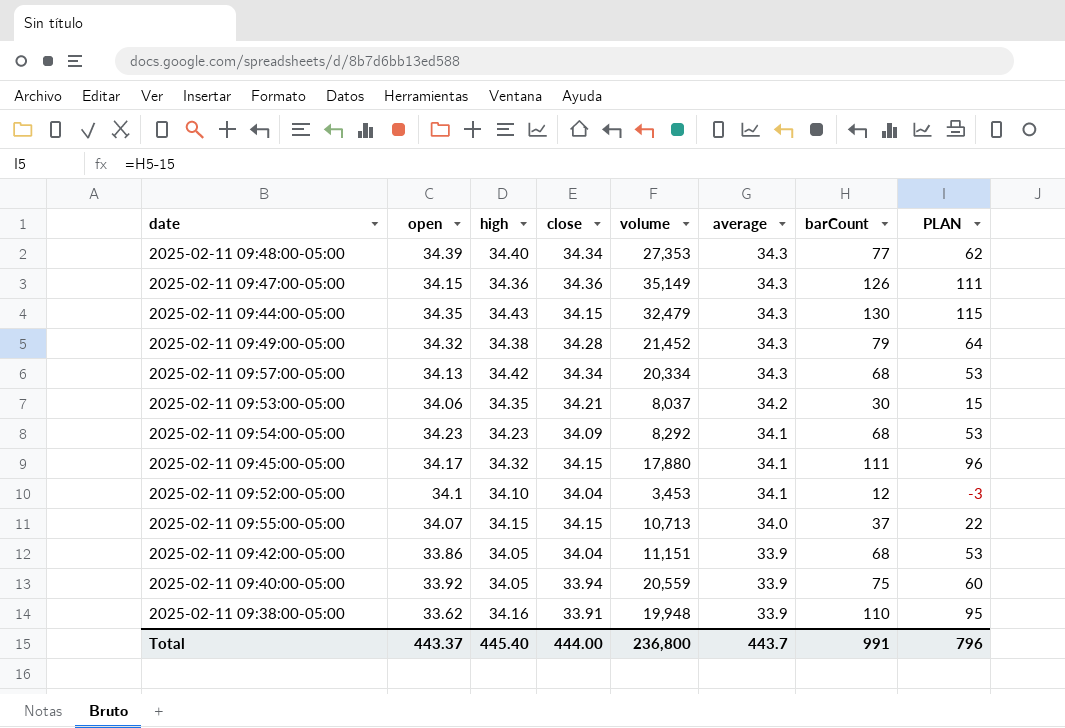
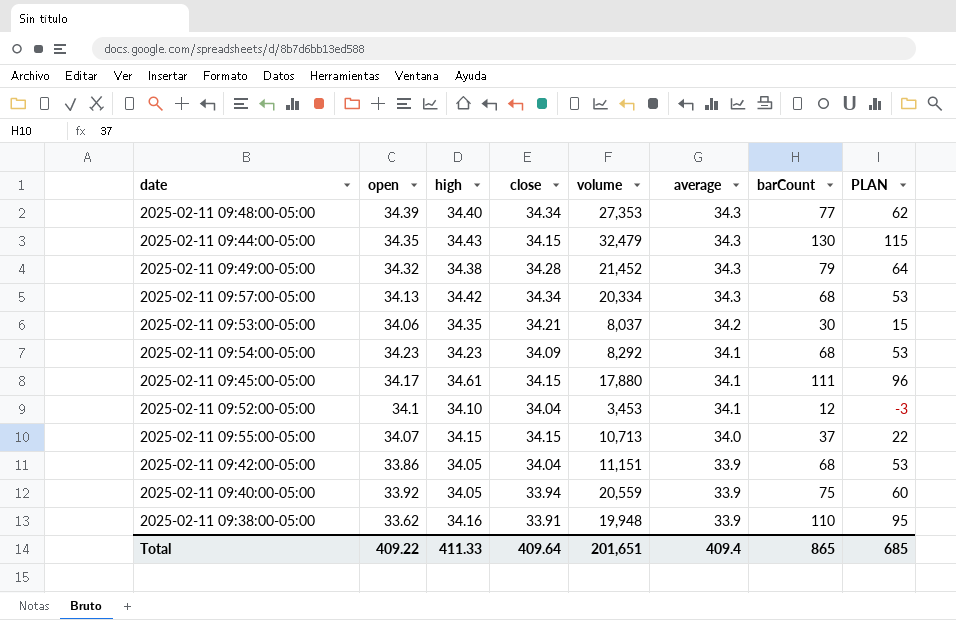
row 2025-02-11 09:47:00-05:00: 34.15 | 34.36 | 34.36 | 35,149 | 34.3 | 126 | 111 -> none
2025-02-11 09:45:00-05:00 | high: 34.32 -> 34.61
Total | open: 443.37 -> 409.22
Total | high: 445.40 -> 411.33
Total | close: 444.00 -> 409.64
Total | volume: 236,800 -> 201,651
Total | average: 443.7 -> 409.4
Total | barCount: 991 -> 865
Total | PLAN: 796 -> 685

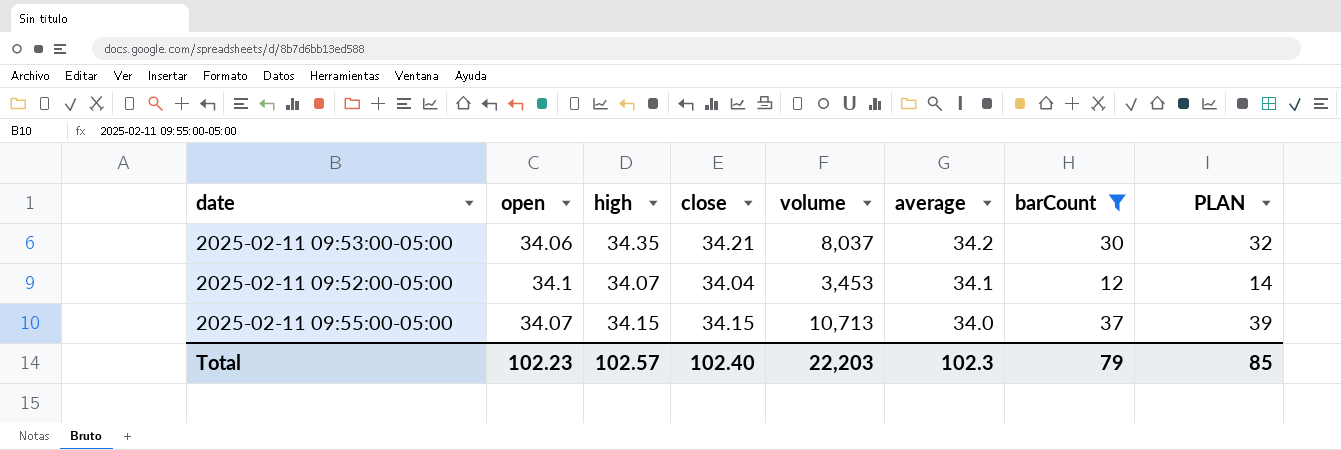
filter: none -> barCount <= 37
column PLAN | formula: [barCount] - 15 -> [barCount] + 2
2025-02-11 09:52:00-05:00 | high: 34.10 -> 34.07
Total | open: 409.22 -> 102.23
Total | high: 411.33 -> 102.57
Total | close: 409.64 -> 102.40
Total | volume: 201,651 -> 22,203
Total | average: 409.4 -> 102.3
Total | barCount: 865 -> 79
Total | PLAN: 685 -> 85

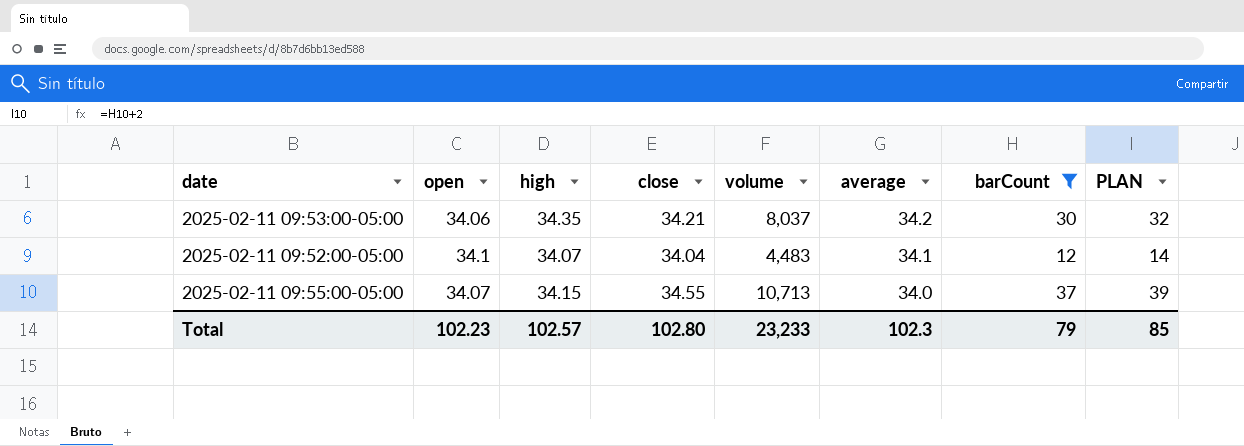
2025-02-11 09:52:00-05:00 | volume: 3,453 -> 4,483
2025-02-11 09:55:00-05:00 | close: 34.15 -> 34.55
Total | close: 102.40 -> 102.80
Total | volume: 22,203 -> 23,233

